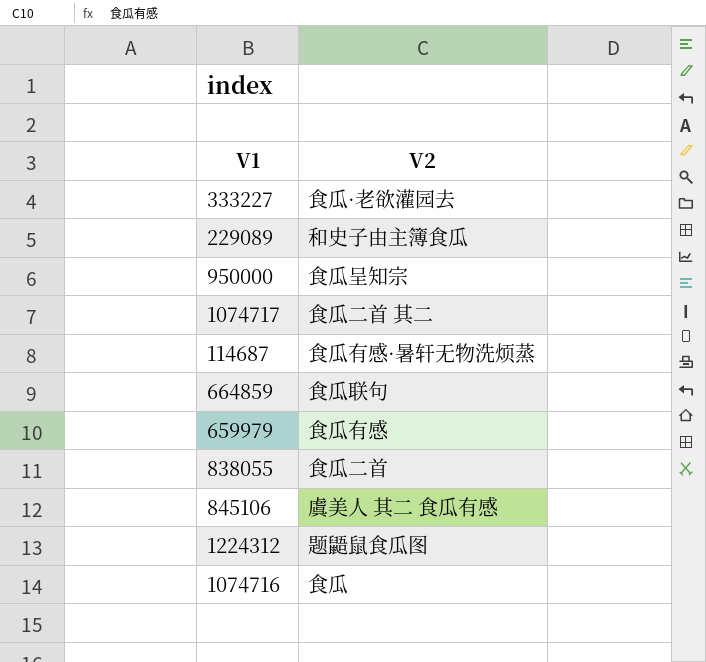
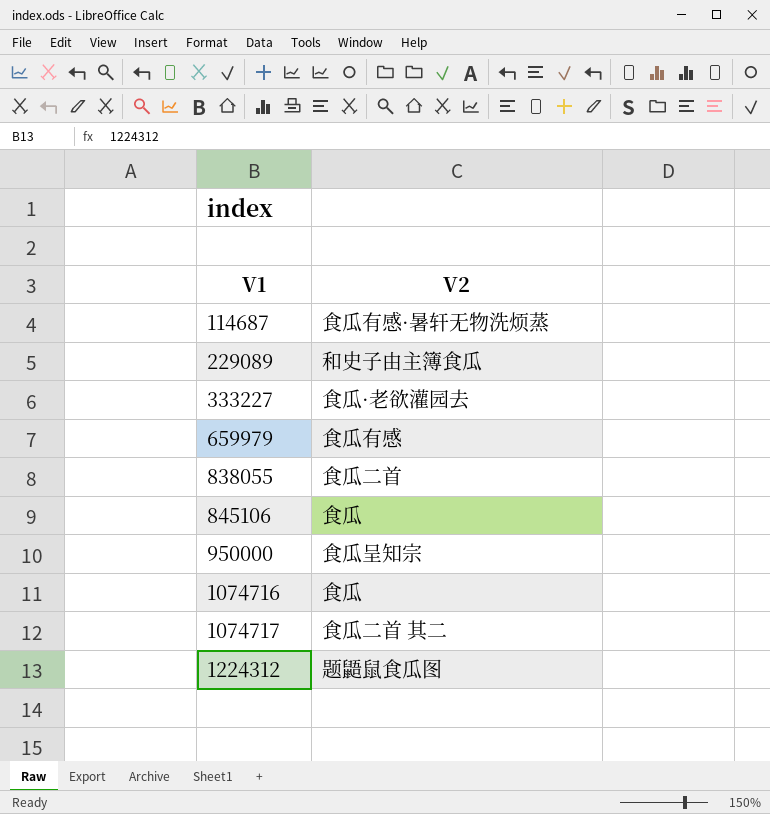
row order: none -> V1 ascending
row 664859: 食瓜联句 -> none
845106 | V2: 虞美人 其二 食瓜有感 -> 食瓜

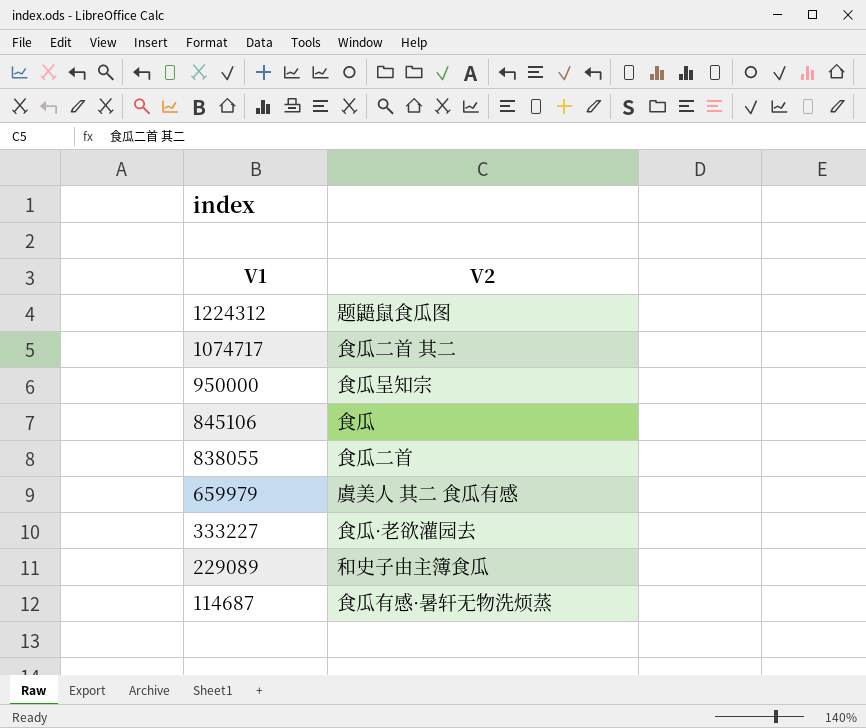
row order: V1 ascending -> V1 descending
row 1074716: 食瓜 -> none
659979 | V2: 食瓜有感 -> 虞美人 其二 食瓜有感

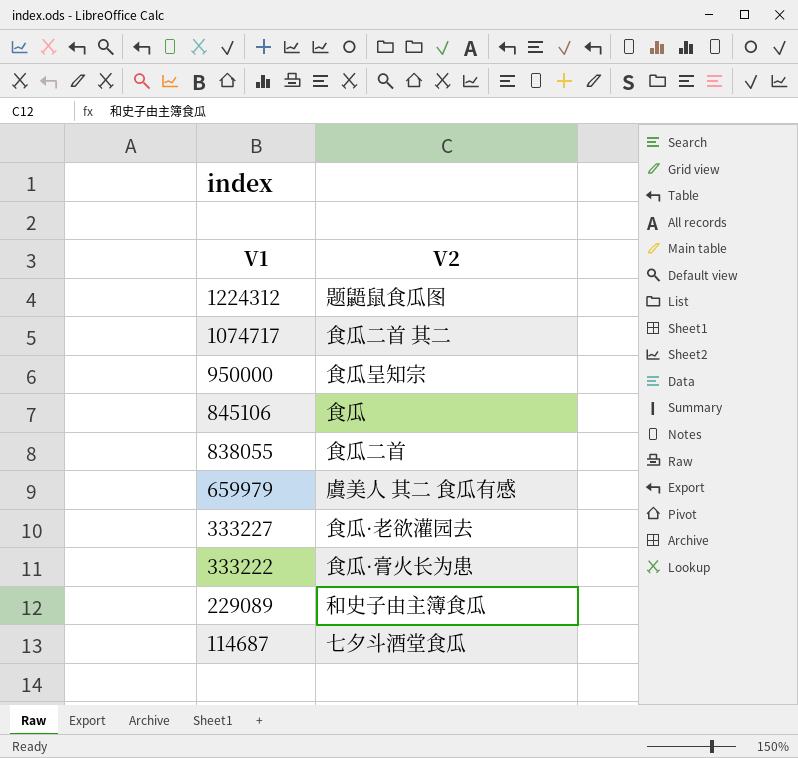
row 333222: none -> 食瓜·膏火长为患
114687 | V2: 食瓜有感·暑轩无物洗烦蒸 -> 七夕斗酒堂食瓜

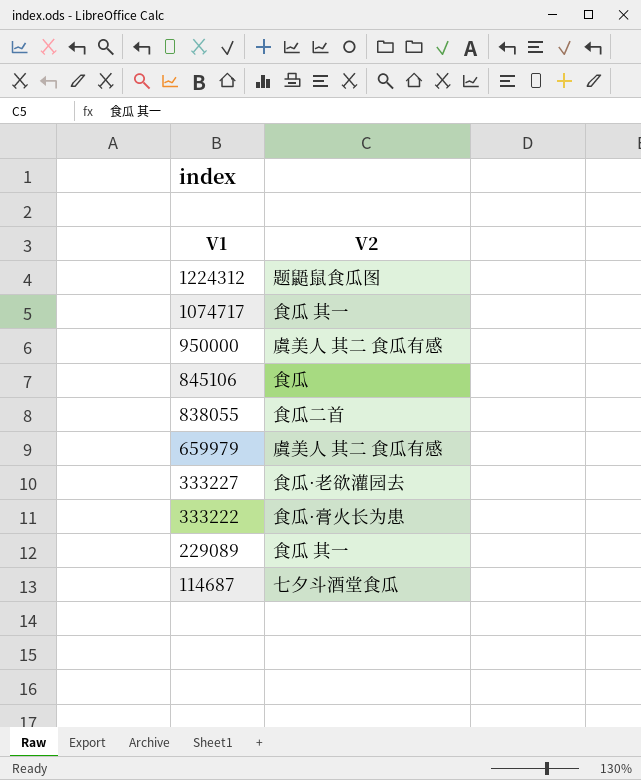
1074717 | V2: 食瓜二首 其二 -> 食瓜 其一
950000 | V2: 食瓜呈知宗 -> 虞美人 其二 食瓜有感
229089 | V2: 和史子由主簿食瓜 -> 食瓜 其一

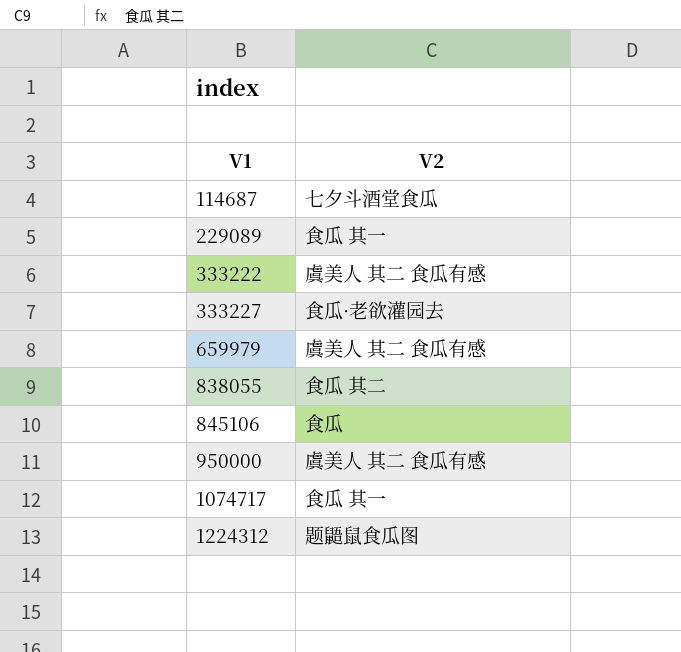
row order: V1 descending -> V1 ascending
333222 | V2: 食瓜·膏火长为患 -> 虞美人 其二 食瓜有感
838055 | V2: 食瓜二首 -> 食瓜 其二

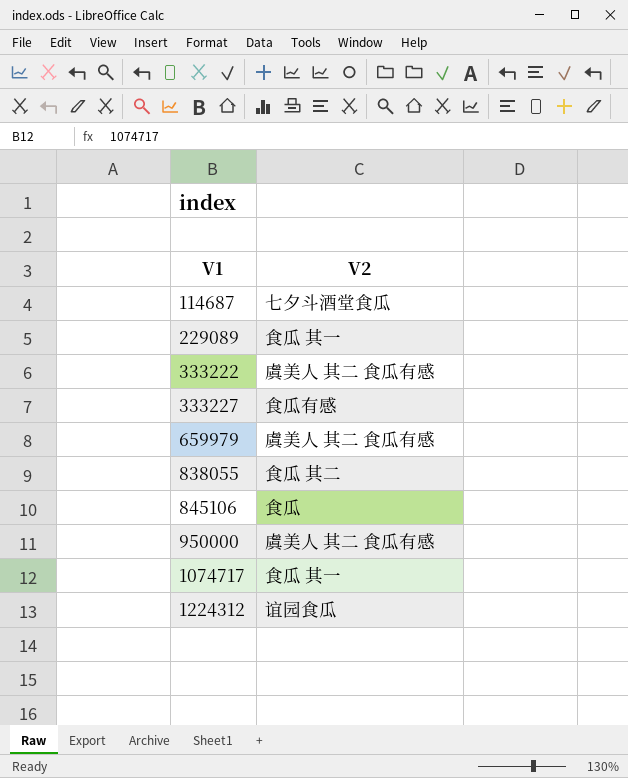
333227 | V2: 食瓜·老欲灌园去 -> 食瓜有感
1224312 | V2: 题鼯鼠食瓜图 -> 谊园食瓜

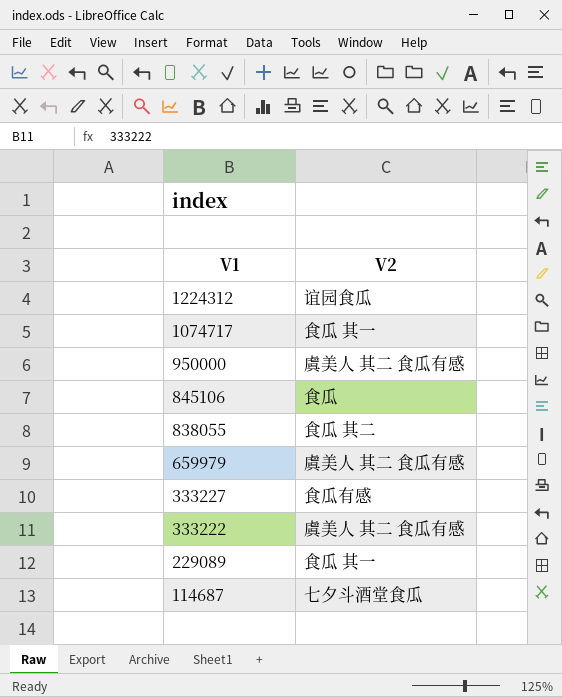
row order: V1 ascending -> V1 descending

